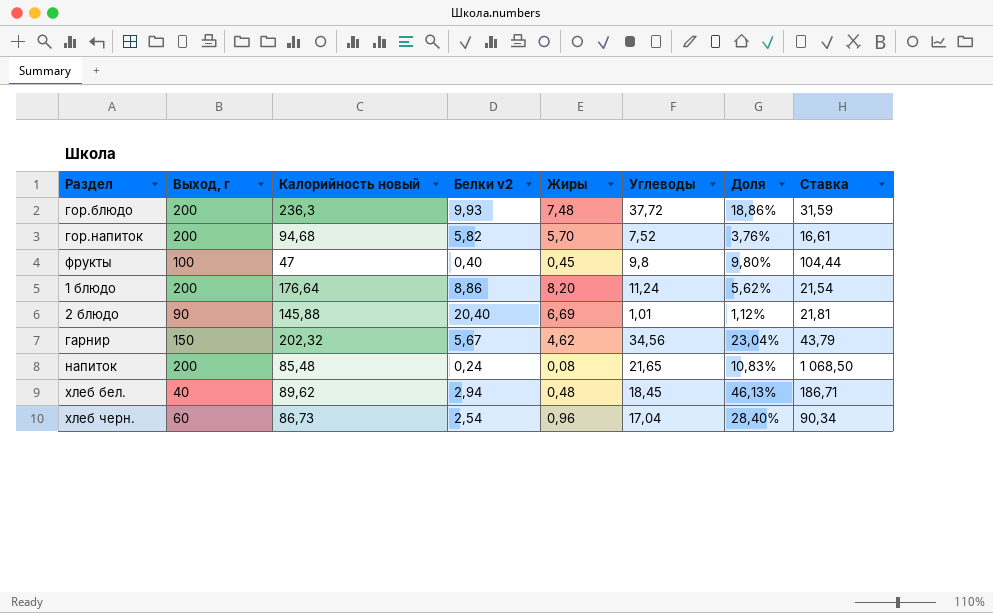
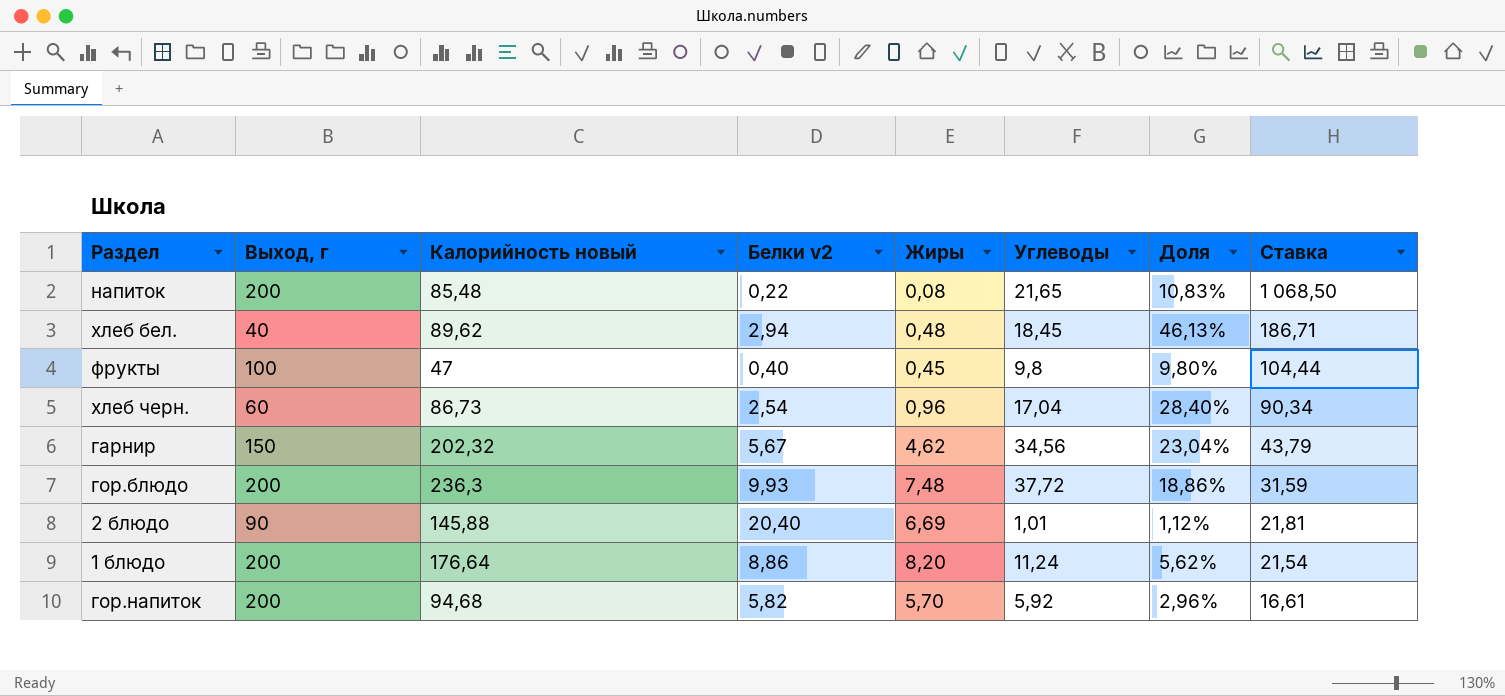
row order: none -> Ставка descending
напиток | Белки v2: 0,24 -> 0,22
гор.напиток | Углеводы: 7,52 -> 5,92
гор.напиток | Доля: 3,76% -> 2,96%

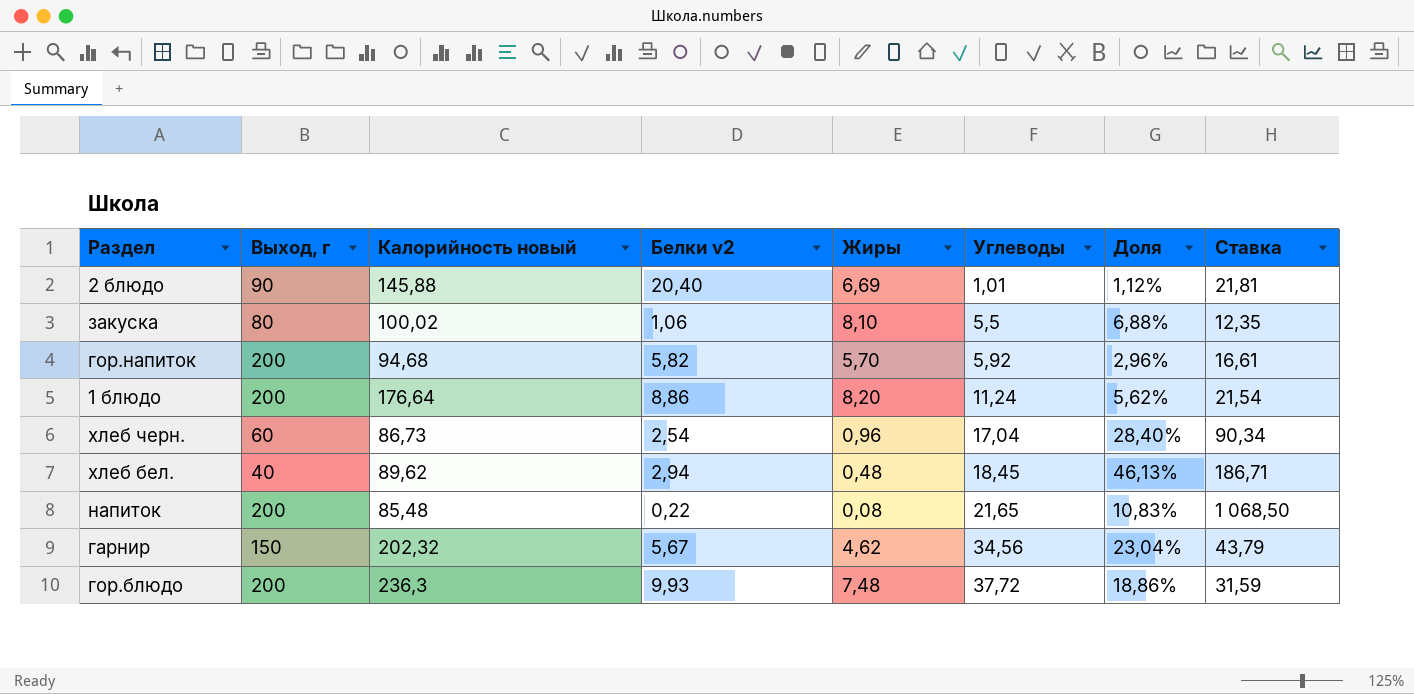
row order: Ставка descending -> Углеводы ascending
row фрукты: 100 | 47 | 0,40 | 0,45 | 9,8 | 9,80% | 104,44 -> none
row закуска: none -> 80 | 100,02 | 1,06 | 8,10 | 5,5 | 6,88% | 12,35

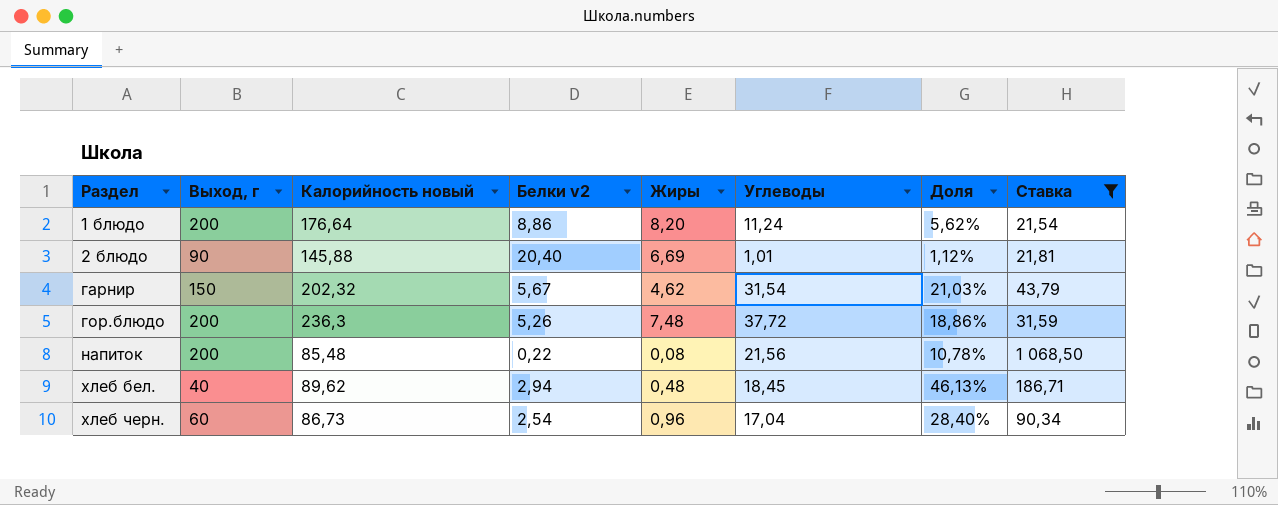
filter: none -> Ставка >= 21,54
row order: Углеводы ascending -> Раздел ascending
гарнир | Углеводы: 34,56 -> 31,54
гарнир | Доля: 23,04% -> 21,03%
гор.блюдо | Белки v2: 9,93 -> 5,26
напиток | Углеводы: 21,65 -> 21,56
напиток | Доля: 10,83% -> 10,78%

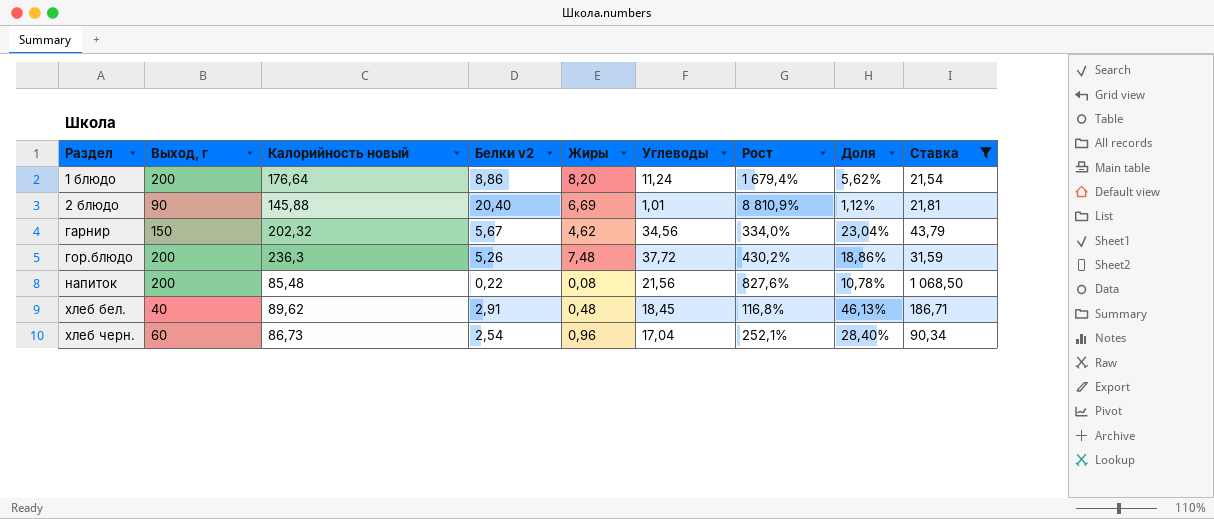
column Рост | formula: none -> ([Выход, г] - [Углеводы]) / [Углеводы]
гарнир | Углеводы: 31,54 -> 34,56
гарнир | Доля: 21,03% -> 23,04%
хлеб бел. | Белки v2: 2,94 -> 2,91

